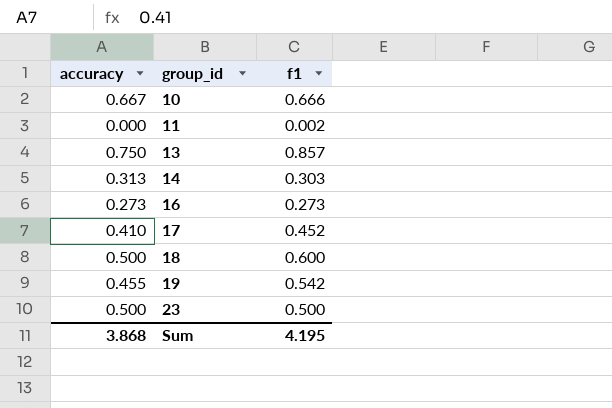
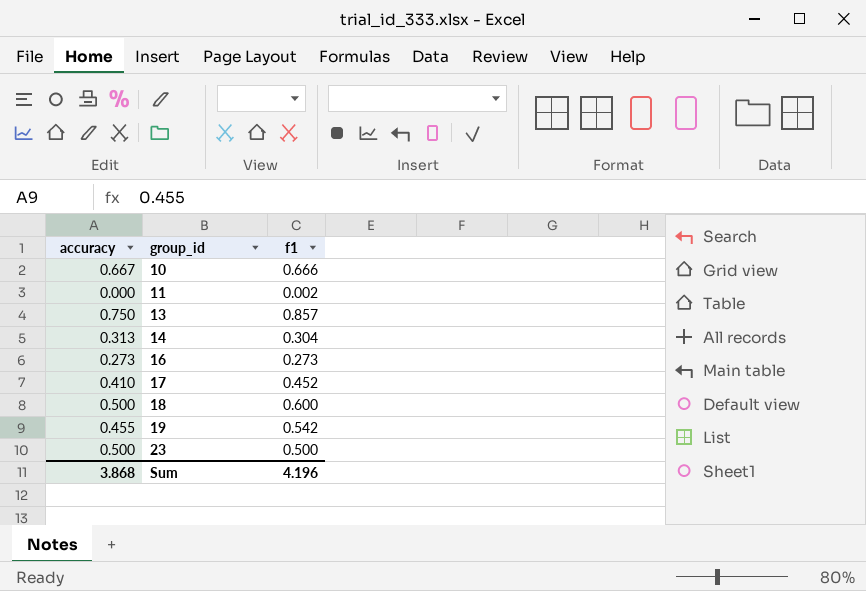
14 | f1: 0.303 -> 0.304
Sum | f1: 4.195 -> 4.196

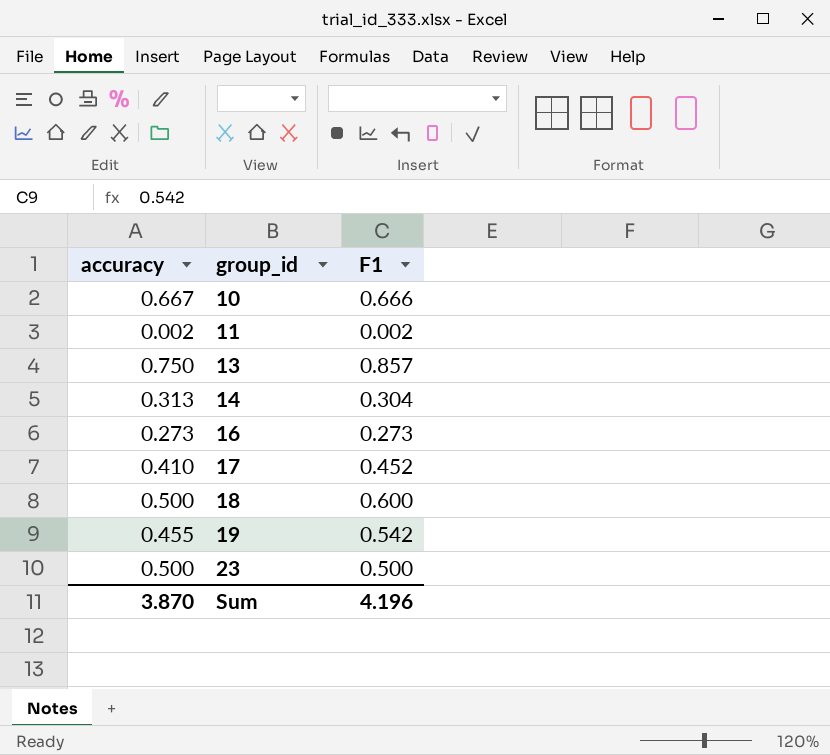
column name: f1 -> F1
11 | accuracy: 0.000 -> 0.002
Sum | accuracy: 3.868 -> 3.870

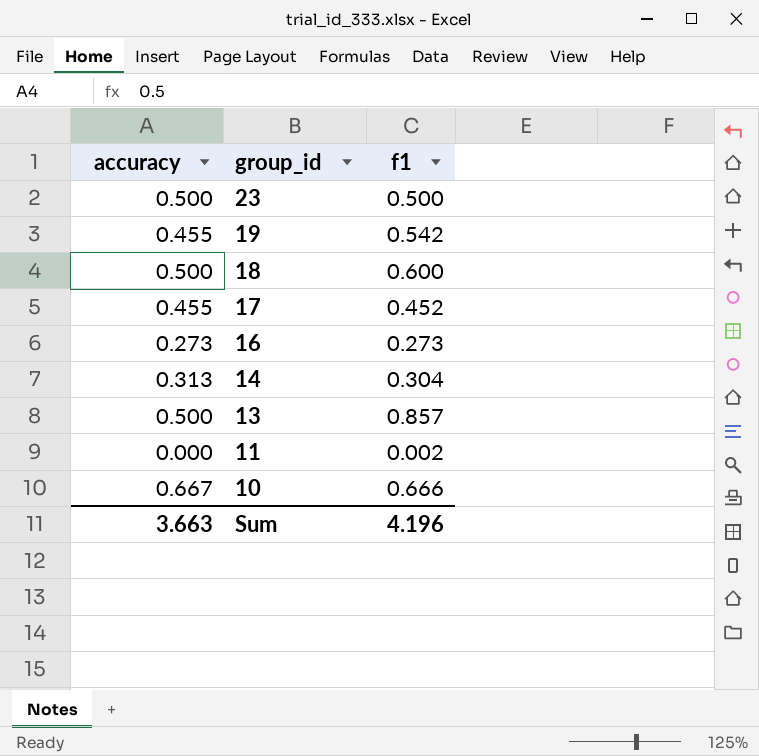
row order: group_id ascending -> group_id descending
column name: F1 -> f1
17 | accuracy: 0.410 -> 0.455
13 | accuracy: 0.750 -> 0.500
11 | accuracy: 0.002 -> 0.000
Sum | accuracy: 3.870 -> 3.663

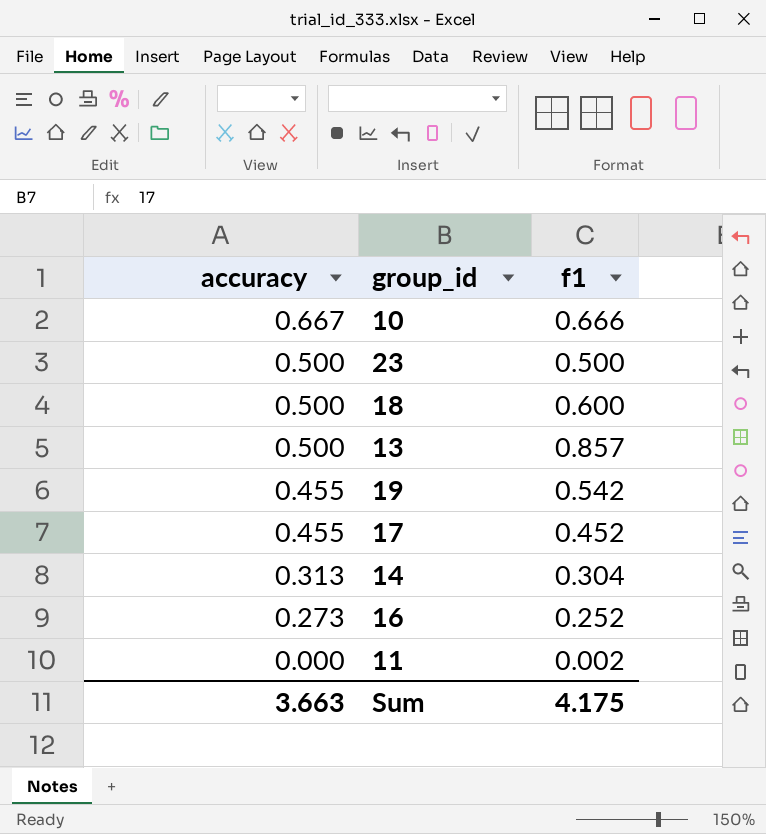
row order: group_id descending -> accuracy descending
16 | f1: 0.273 -> 0.252
Sum | f1: 4.196 -> 4.175

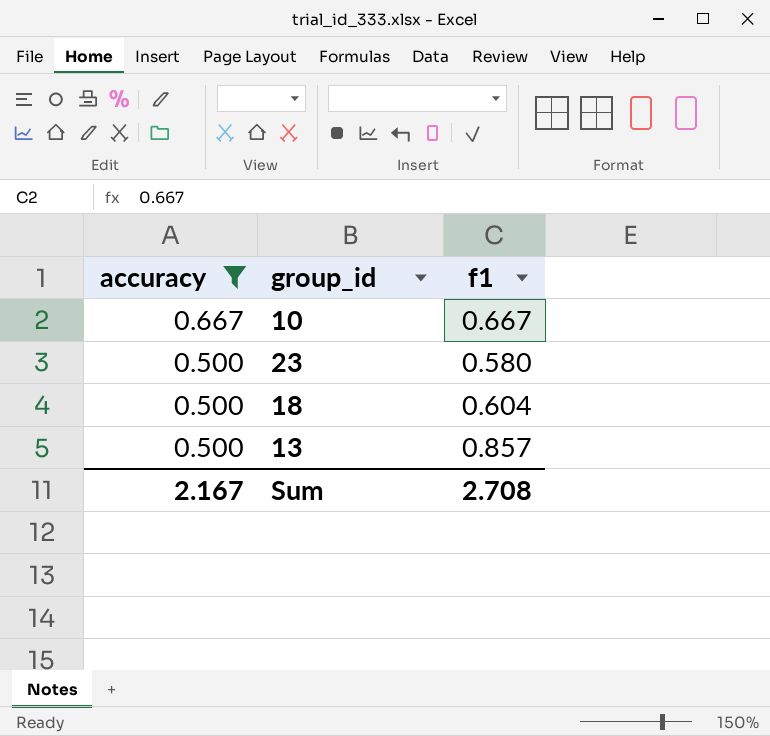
filter: none -> accuracy >= 0.500
10 | f1: 0.666 -> 0.667
23 | f1: 0.500 -> 0.580
18 | f1: 0.600 -> 0.604
Sum | accuracy: 3.663 -> 2.167
Sum | f1: 4.175 -> 2.708

